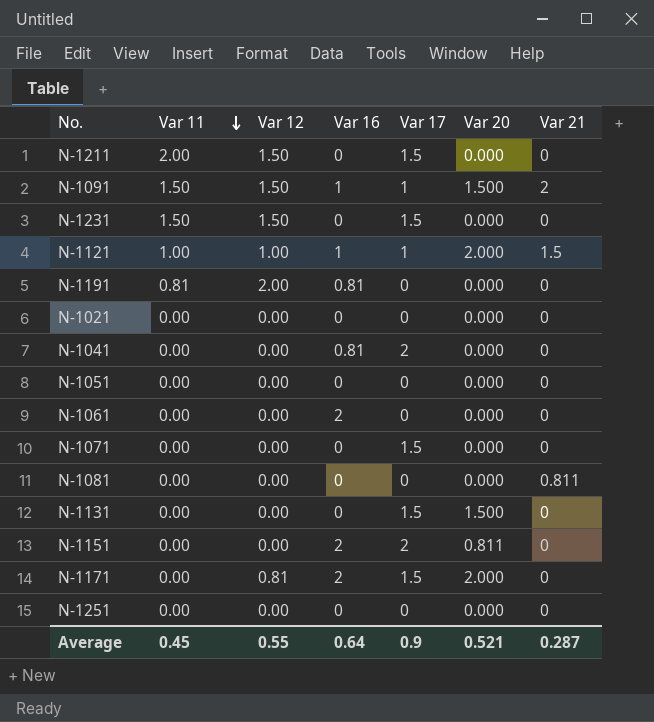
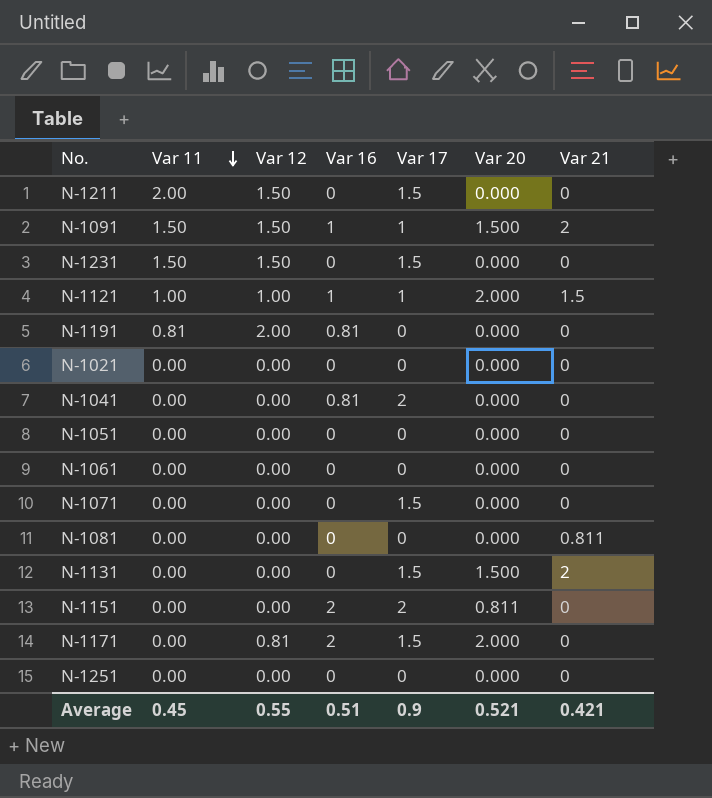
N-1061 | Var 16: 2 -> 0
N-1131 | Var 21: 0 -> 2
Average | Var 16: 0.64 -> 0.51
Average | Var 21: 0.287 -> 0.421

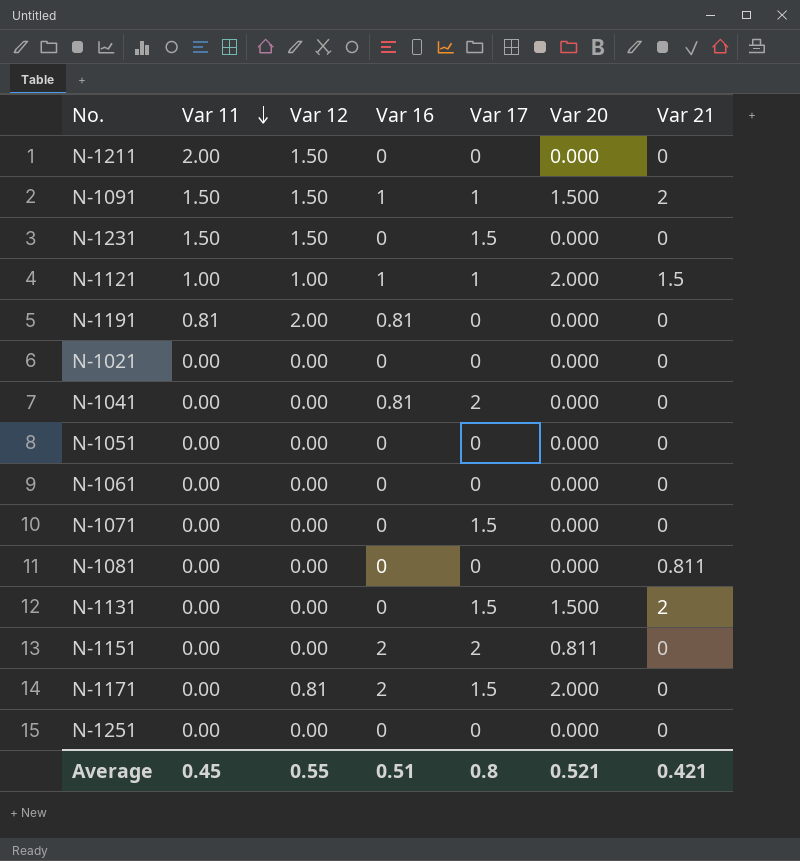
N-1211 | Var 17: 1.5 -> 0
Average | Var 17: 0.9 -> 0.8

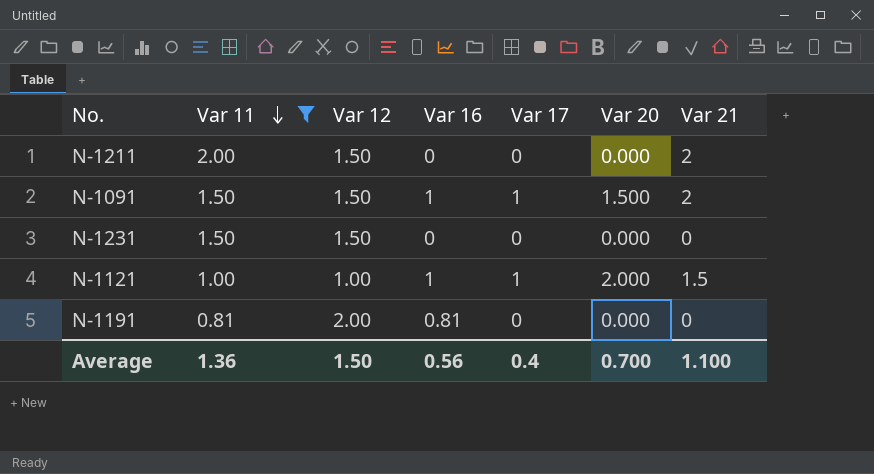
filter: none -> Var 11 != 0.00
N-1211 | Var 21: 0 -> 2
N-1231 | Var 17: 1.5 -> 0
Average | Var 11: 0.45 -> 1.36
Average | Var 12: 0.55 -> 1.50
Average | Var 16: 0.51 -> 0.56
Average | Var 17: 0.8 -> 0.4
Average | Var 20: 0.521 -> 0.700
Average | Var 21: 0.421 -> 1.100

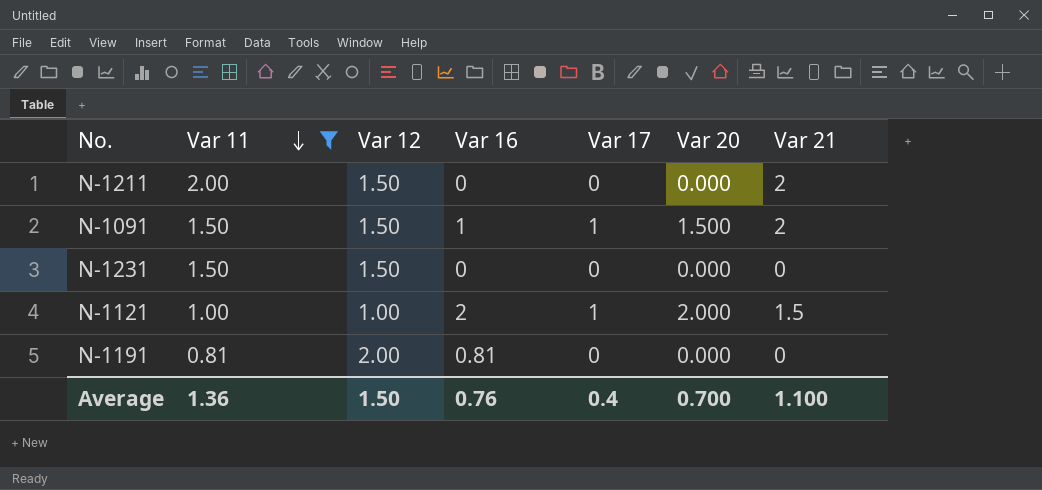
N-1121 | Var 16: 1 -> 2
Average | Var 16: 0.56 -> 0.76

